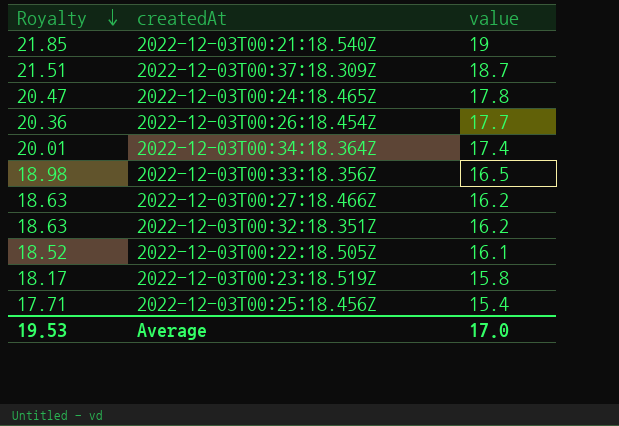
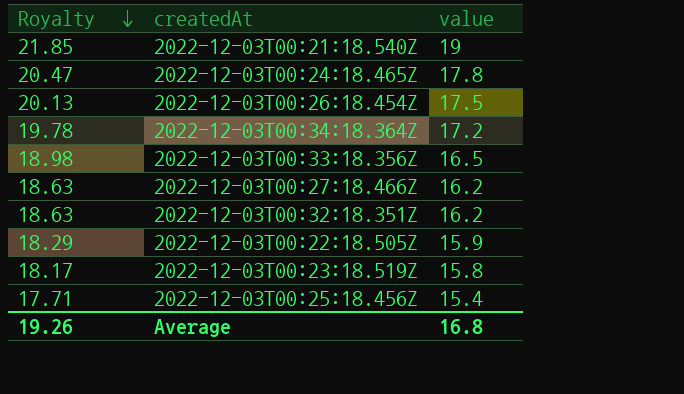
row 2022-12-03T00:37:18.309Z: 21.51 | 18.7 -> none
2022-12-03T00:26:18.454Z | Royalty: 20.36 -> 20.13
2022-12-03T00:26:18.454Z | value: 17.7 -> 17.5
2022-12-03T00:34:18.364Z | Royalty: 20.01 -> 19.78
2022-12-03T00:34:18.364Z | value: 17.4 -> 17.2
2022-12-03T00:22:18.505Z | Royalty: 18.52 -> 18.29
2022-12-03T00:22:18.505Z | value: 16.1 -> 15.9
Average | Royalty: 19.53 -> 19.26
Average | value: 17.0 -> 16.8

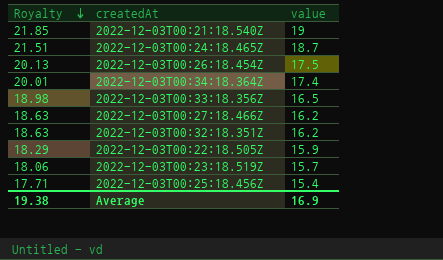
2022-12-03T00:24:18.465Z | Royalty: 20.47 -> 21.51
2022-12-03T00:24:18.465Z | value: 17.8 -> 18.7
2022-12-03T00:34:18.364Z | Royalty: 19.78 -> 20.01
2022-12-03T00:34:18.364Z | value: 17.2 -> 17.4
2022-12-03T00:23:18.519Z | Royalty: 18.17 -> 18.06
2022-12-03T00:23:18.519Z | value: 15.8 -> 15.7
Average | Royalty: 19.26 -> 19.38
Average | value: 16.8 -> 16.9

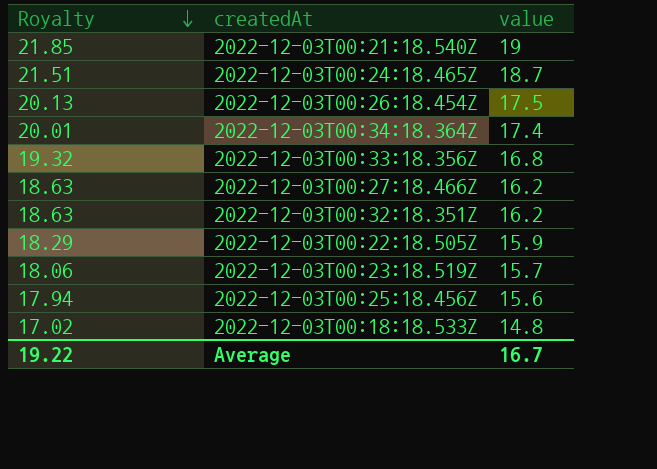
2022-12-03T00:33:18.356Z | Royalty: 18.98 -> 19.32
2022-12-03T00:33:18.356Z | value: 16.5 -> 16.8
2022-12-03T00:25:18.456Z | Royalty: 17.71 -> 17.94
2022-12-03T00:25:18.456Z | value: 15.4 -> 15.6
row 2022-12-03T00:18:18.533Z: none -> 17.02 | 14.8
Average | Royalty: 19.38 -> 19.22
Average | value: 16.9 -> 16.7

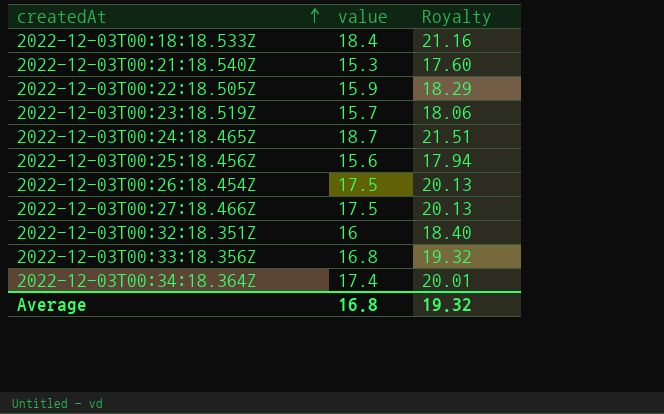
row order: Royalty descending -> createdAt ascending
column Royalty | position: 1 -> 3
2022-12-03T00:18:18.533Z | value: 14.8 -> 18.4
2022-12-03T00:18:18.533Z | Royalty: 17.02 -> 21.16
2022-12-03T00:21:18.540Z | value: 19 -> 15.3
2022-12-03T00:21:18.540Z | Royalty: 21.85 -> 17.60
2022-12-03T00:27:18.466Z | value: 16.2 -> 17.5
2022-12-03T00:27:18.466Z | Royalty: 18.63 -> 20.13
2022-12-03T00:32:18.351Z | value: 16.2 -> 16
2022-12-03T00:32:18.351Z | Royalty: 18.63 -> 18.40
Average | value: 16.7 -> 16.8
Average | Royalty: 19.22 -> 19.32

